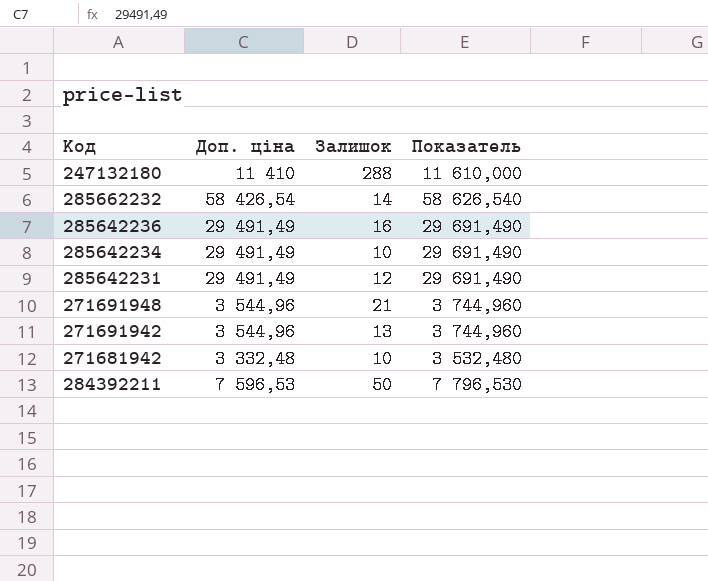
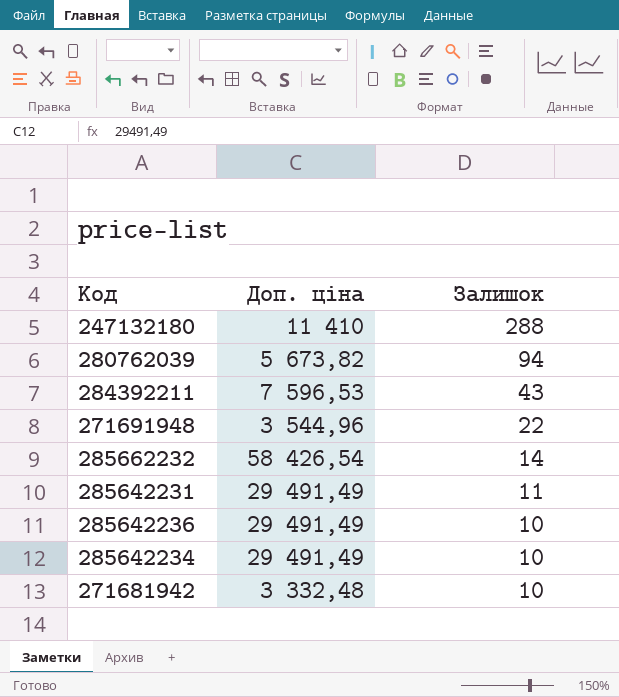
row order: none -> Залишок descending
column Показатель | formula: [Доп. ціна] + 200 -> none
row 271691942: 3 544,96 | 13 | 3 744,960 -> none
row 280762039: none -> 5 673,82 | 94
284392211 | Залишок: 50 -> 43
271691948 | Залишок: 21 -> 22
285642231 | Залишок: 12 -> 11
285642236 | Залишок: 16 -> 10

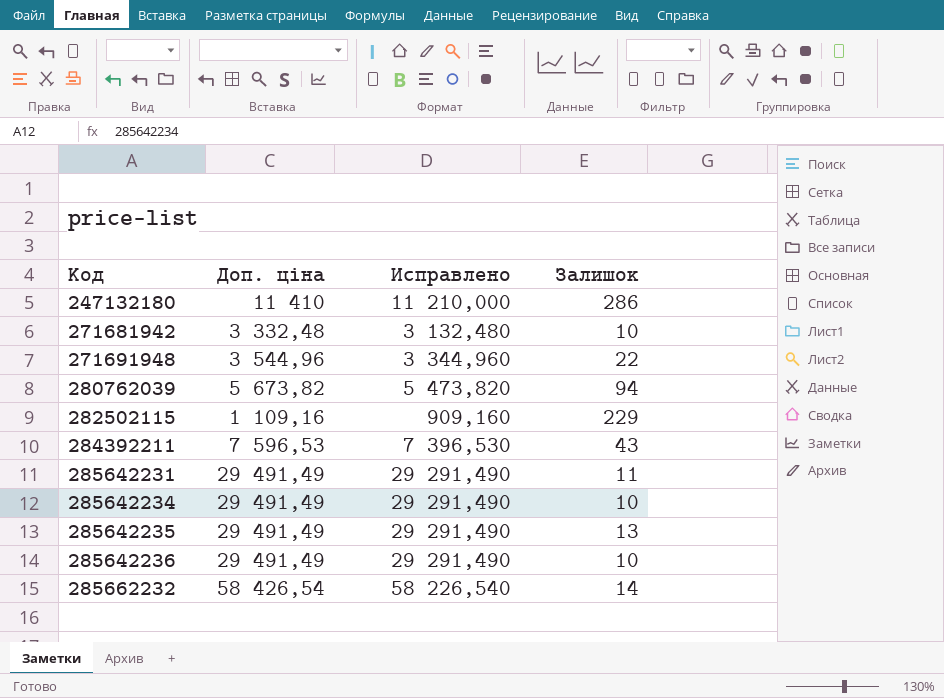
row order: Залишок descending -> Код ascending
column Исправлено | formula: none -> [Доп. ціна] - 200
247132180 | Залишок: 288 -> 286
row 282502115: none -> 1 109,16 | 909,160 | 229
row 285642235: none -> 29 491,49 | 29 291,490 | 13

